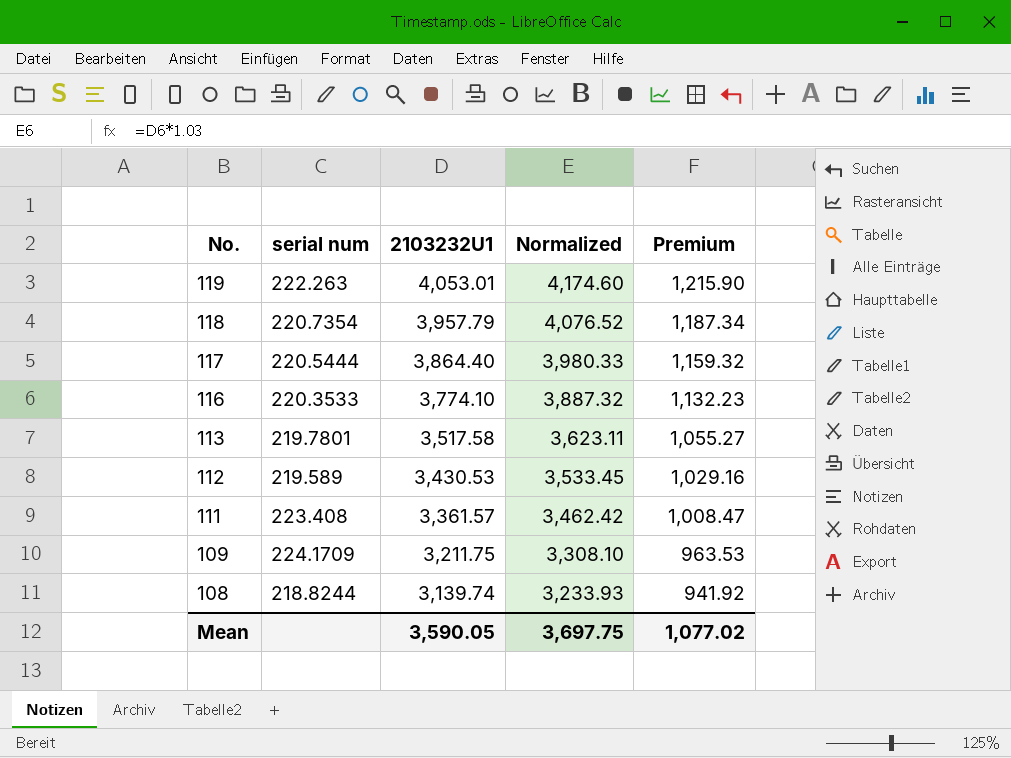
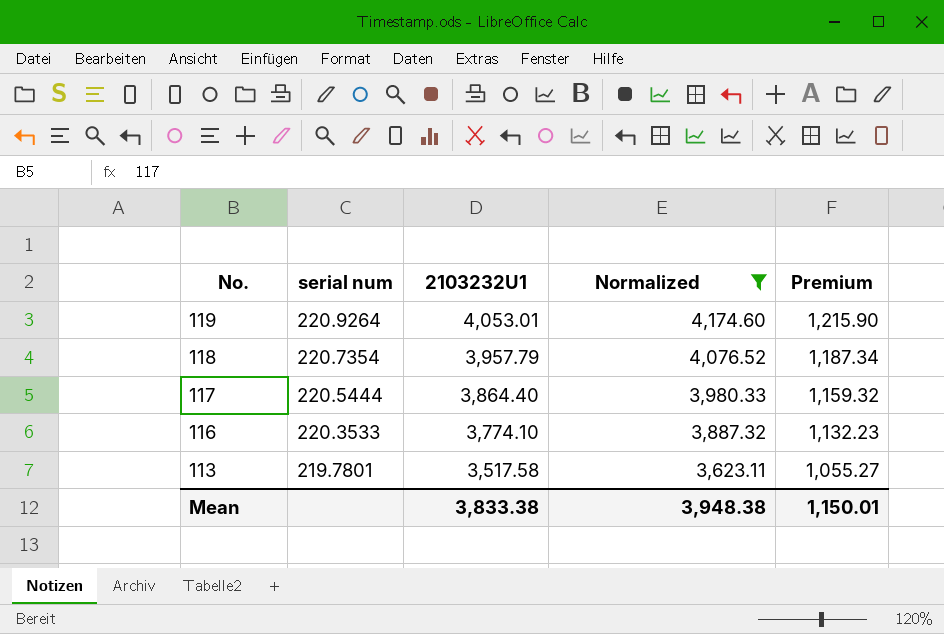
filter: none -> Normalized >= 3,623.11
119 | serial num: 222.263 -> 220.9264
Mean | 2103232U1: 3,590.05 -> 3,833.38
Mean | Normalized: 3,697.75 -> 3,948.38
Mean | Premium: 1,077.02 -> 1,150.01

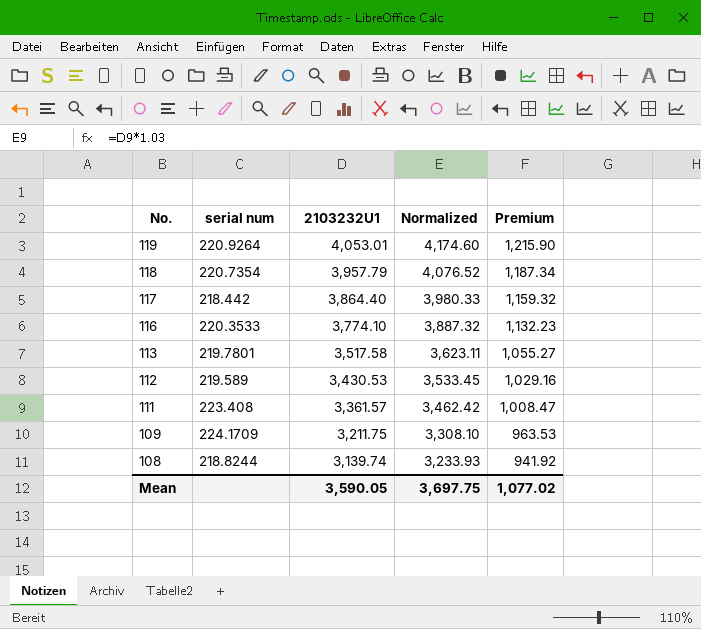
filter: Normalized >= 3,623.11 -> none
117 | serial num: 220.5444 -> 218.442
Mean | 2103232U1: 3,833.38 -> 3,590.05
Mean | Normalized: 3,948.38 -> 3,697.75
Mean | Premium: 1,150.01 -> 1,077.02

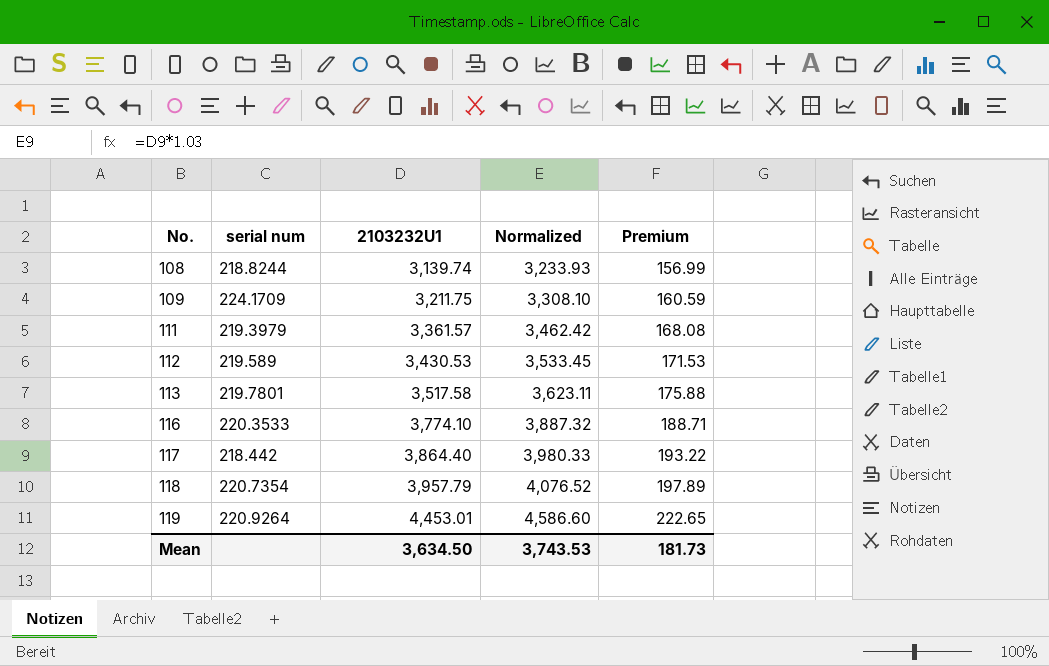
row order: No. descending -> No. ascending
column Premium | formula: [2103232U1] * 0.3 -> [2103232U1] * 0.05
111 | serial num: 223.408 -> 219.3979
119 | 2103232U1: 4,053.01 -> 4,453.01
119 | Normalized: 4,174.60 -> 4,586.60
Mean | 2103232U1: 3,590.05 -> 3,634.50
Mean | Normalized: 3,697.75 -> 3,743.53
Mean | Premium: 1,077.02 -> 181.73

